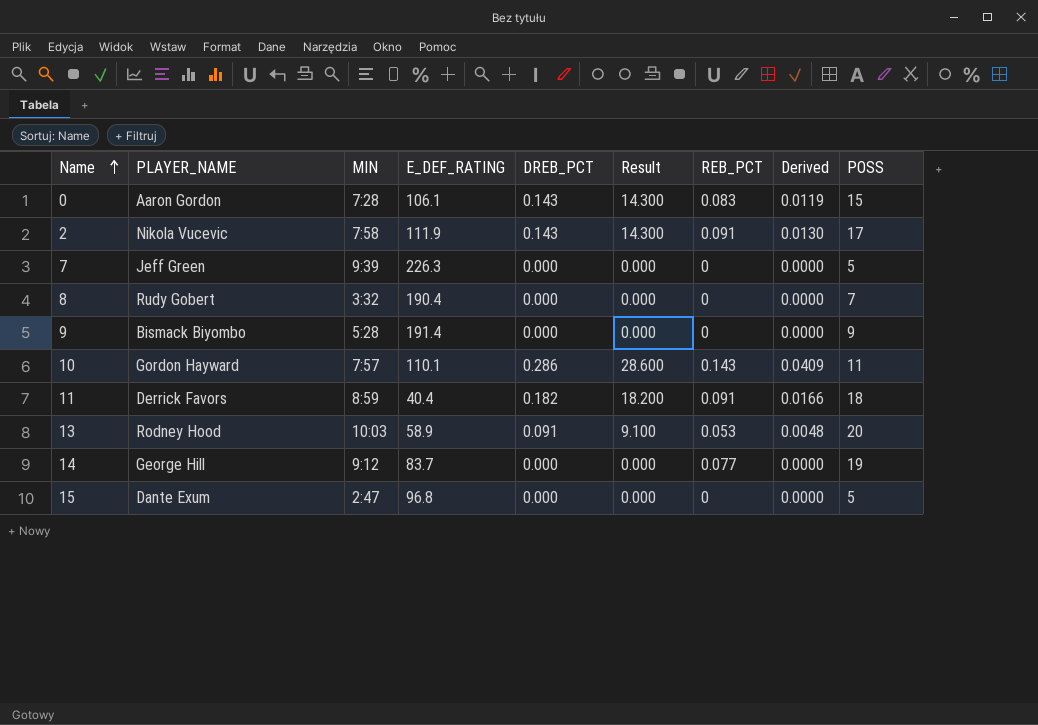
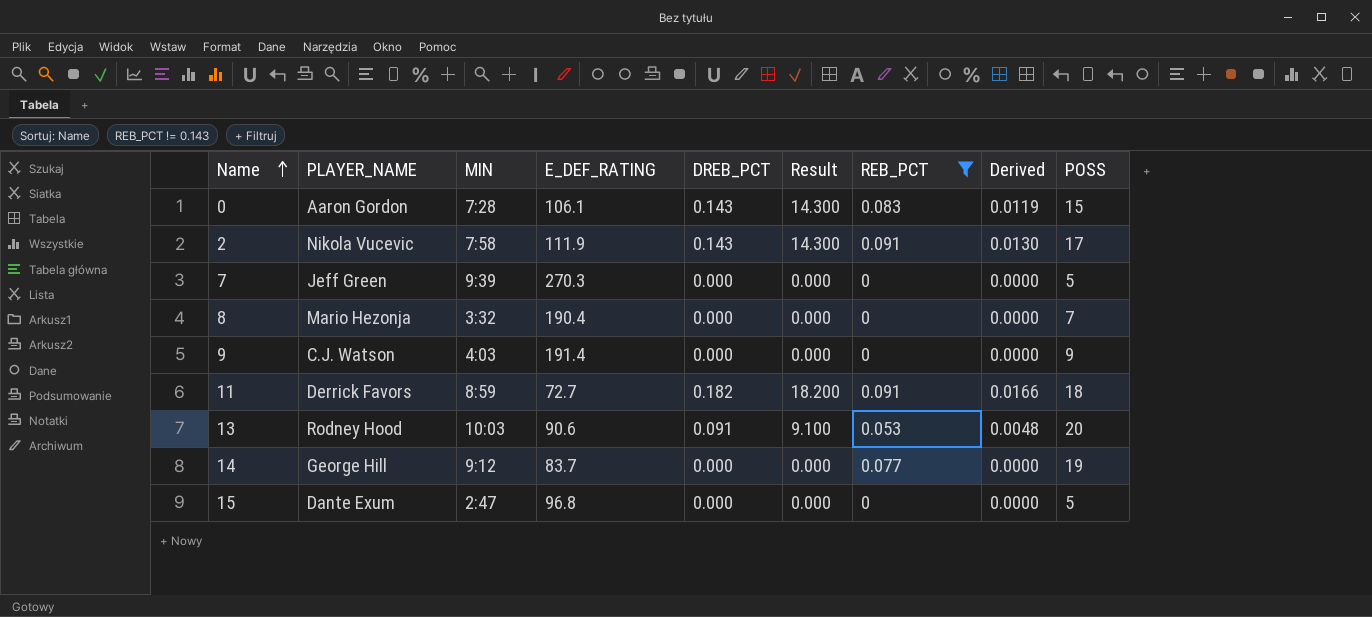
filter: none -> REB_PCT != 0.143
7 | E_DEF_RATING: 226.3 -> 270.3
8 | PLAYER_NAME: Rudy Gobert -> Mario Hezonja
9 | PLAYER_NAME: Bismack Biyombo -> C.J. Watson
9 | MIN: 5:28 -> 4:03
11 | E_DEF_RATING: 40.4 -> 72.7
13 | E_DEF_RATING: 58.9 -> 90.6

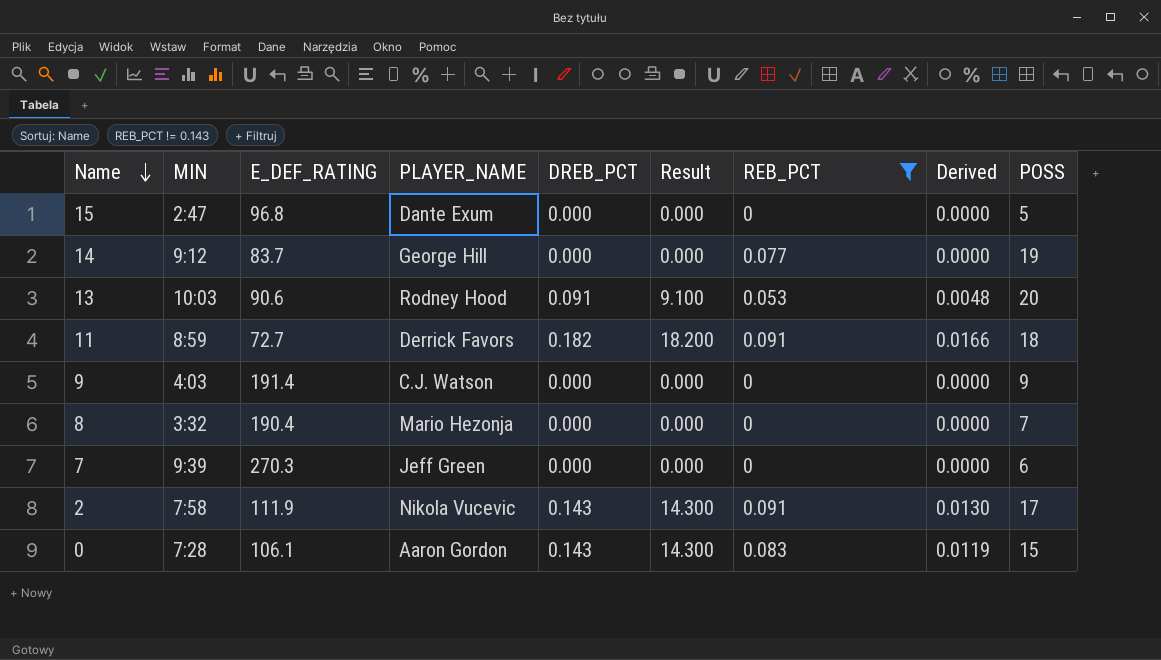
row order: Name ascending -> Name descending
column PLAYER_NAME | position: 2 -> 4
7 | POSS: 5 -> 6

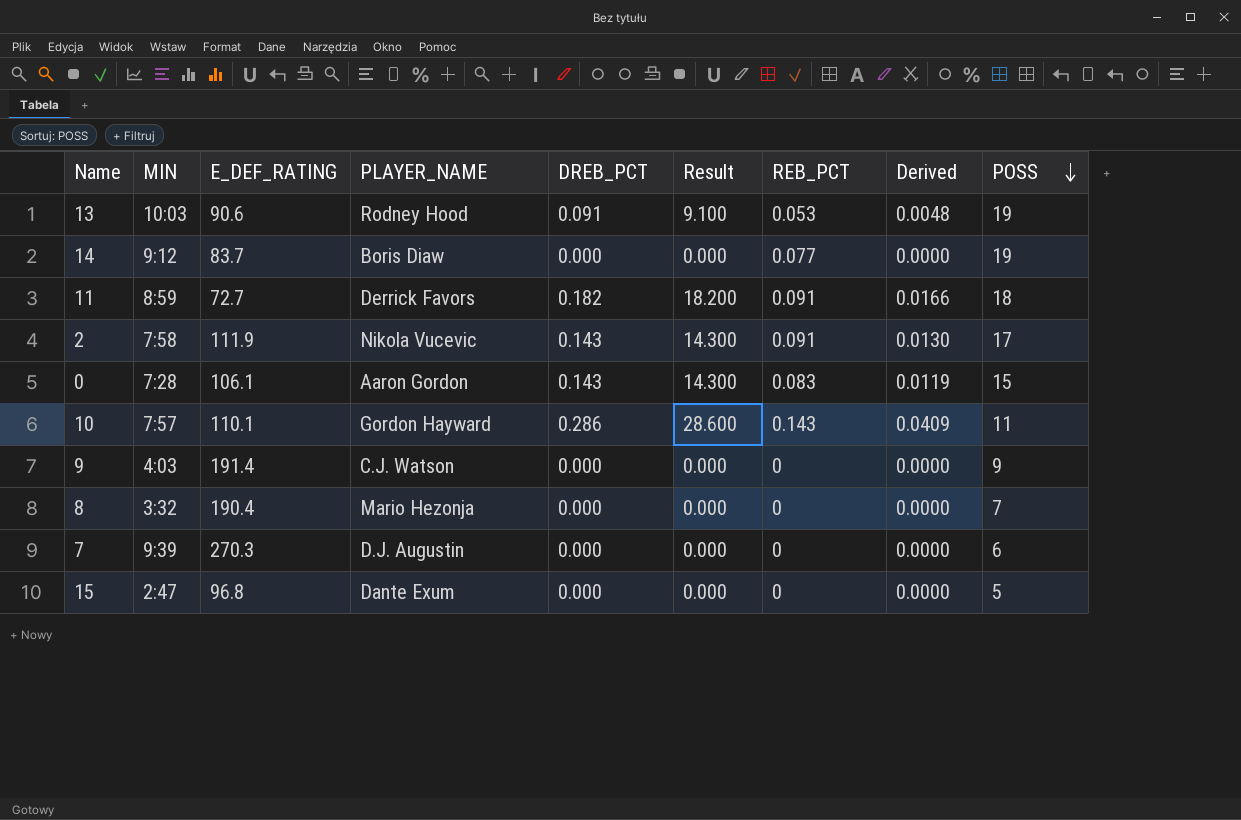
filter: REB_PCT != 0.143 -> none
row order: Name descending -> POSS descending
13 | POSS: 20 -> 19
14 | PLAYER_NAME: George Hill -> Boris Diaw
7 | PLAYER_NAME: Jeff Green -> D.J. Augustin

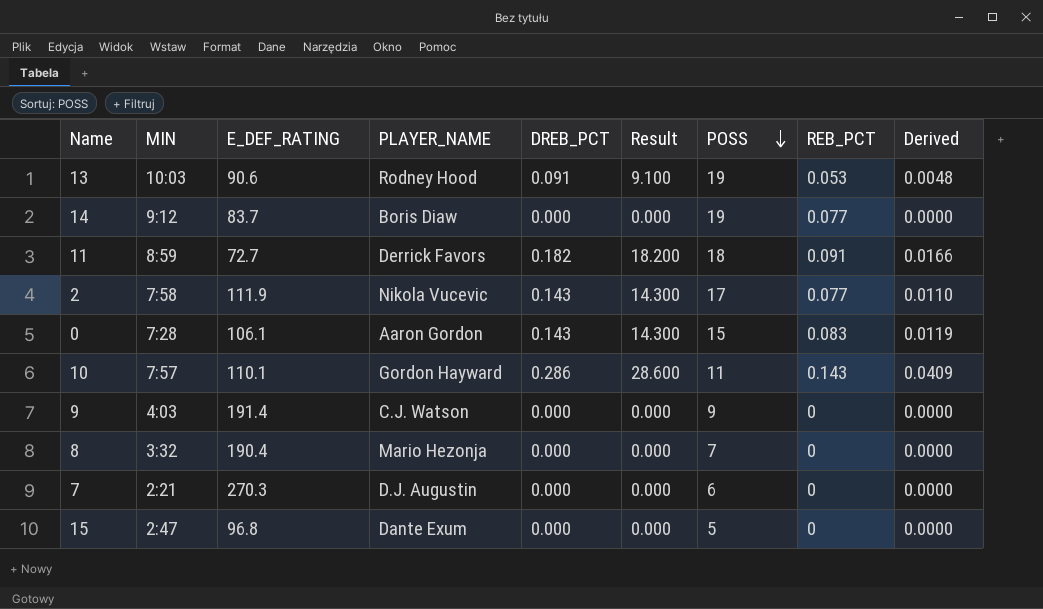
column POSS | position: 9 -> 7
2 | REB_PCT: 0.091 -> 0.077
2 | Derived: 0.0130 -> 0.0110
7 | MIN: 9:39 -> 2:21

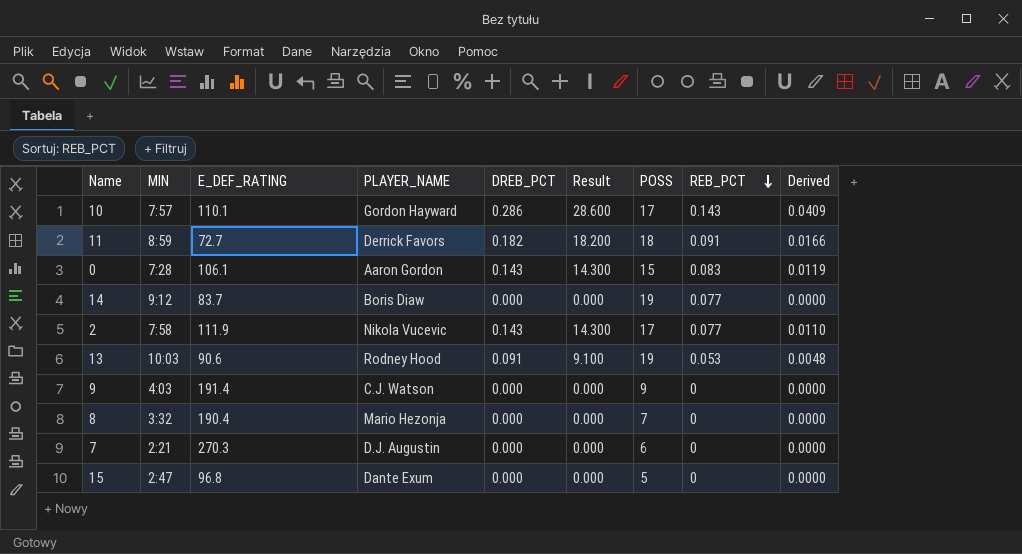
row order: POSS descending -> REB_PCT descending
10 | POSS: 11 -> 17

